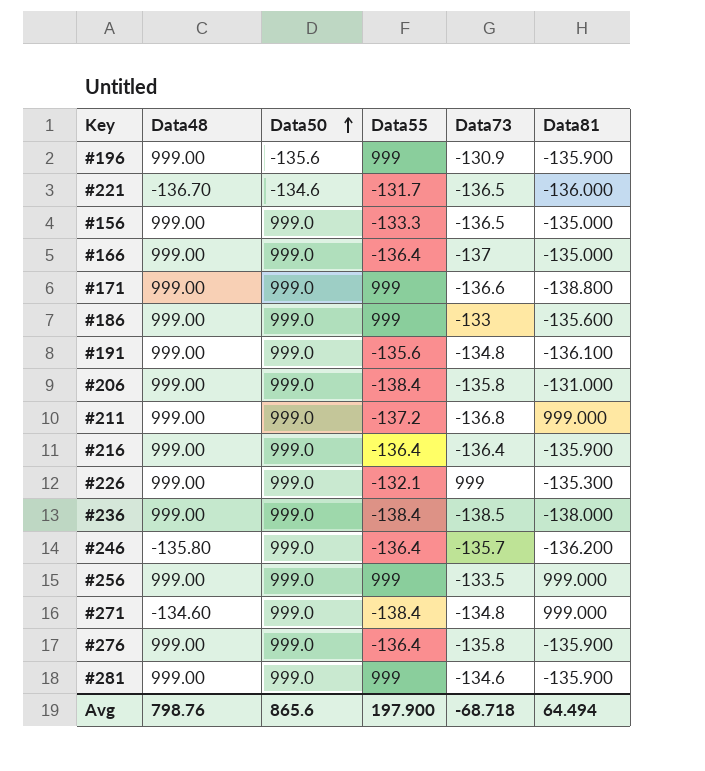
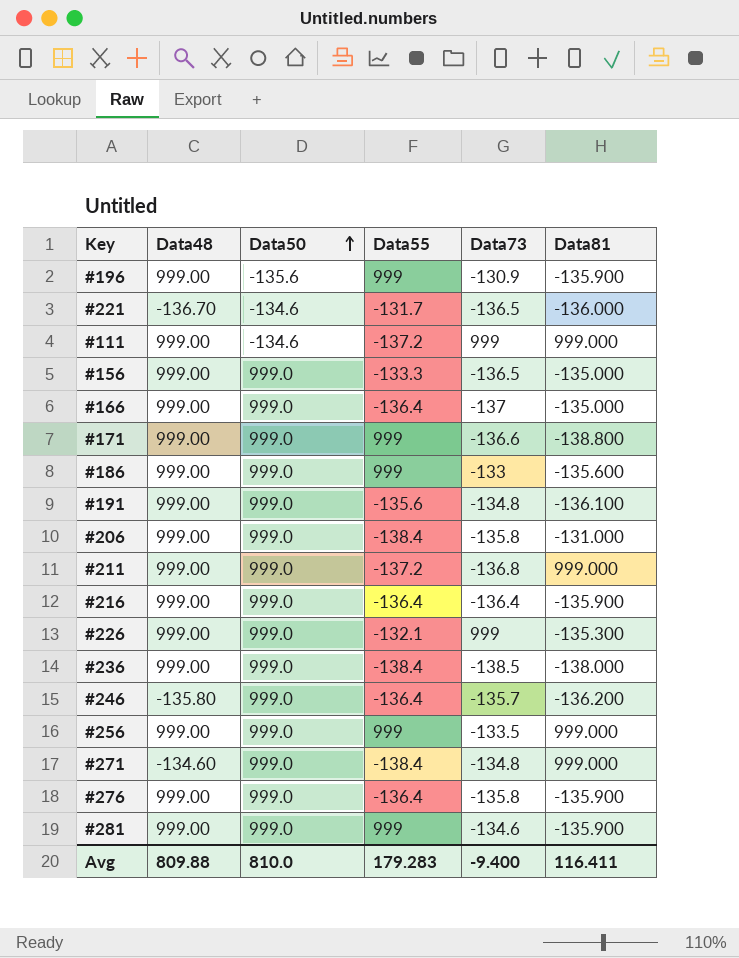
row #111: none -> 999.00 | -134.6 | -137.2 | 999 | 999.000
Avg | Data48: 798.76 -> 809.88
Avg | Data50: 865.6 -> 810.0
Avg | Data55: 197.900 -> 179.283
Avg | Data73: -68.718 -> -9.400
Avg | Data81: 64.494 -> 116.411

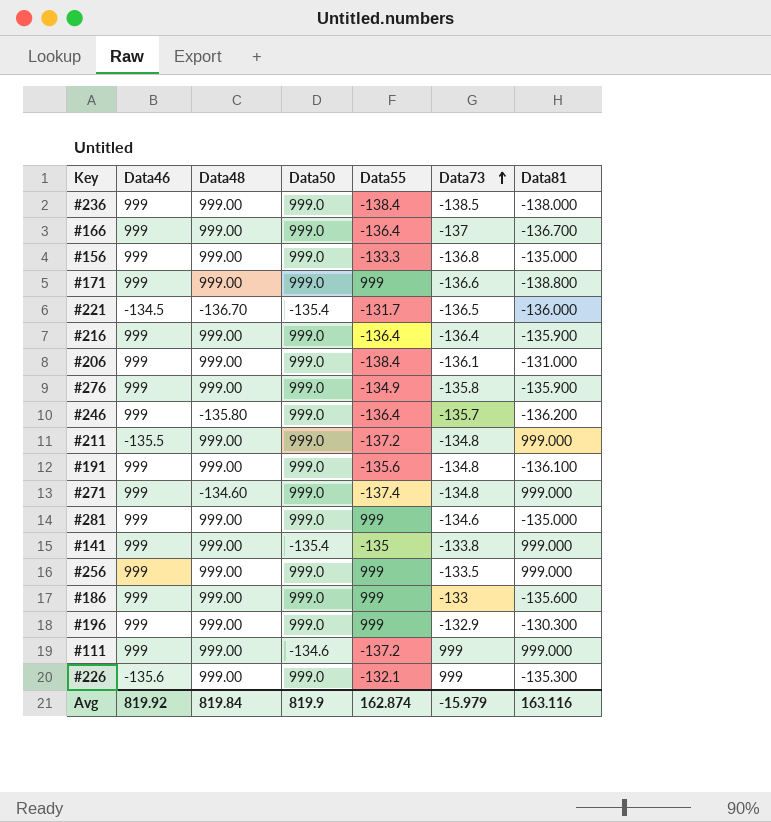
row order: Data50 ascending -> Data73 ascending
column Data46 | position: none -> 2
#166 | Data81: -135.000 -> -136.700
#156 | Data73: -136.5 -> -136.8
#221 | Data50: -134.6 -> -135.4
#206 | Data73: -135.8 -> -136.1
#276 | Data55: -136.4 -> -134.9
#211 | Data73: -136.8 -> -134.8
#271 | Data55: -138.4 -> -137.4
#281 | Data81: -135.900 -> -135.000
row #141: none -> 999 | 999.00 | -135.4 | -135 | -133.8 | 999.000
#196 | Data50: -135.6 -> 999.0
#196 | Data73: -130.9 -> -132.9
#196 | Data81: -135.900 -> -130.300
Avg | Data48: 809.88 -> 819.84
Avg | Data50: 810.0 -> 819.9
Avg | Data55: 179.283 -> 162.874
Avg | Data73: -9.400 -> -15.979
Avg | Data81: 116.411 -> 163.116

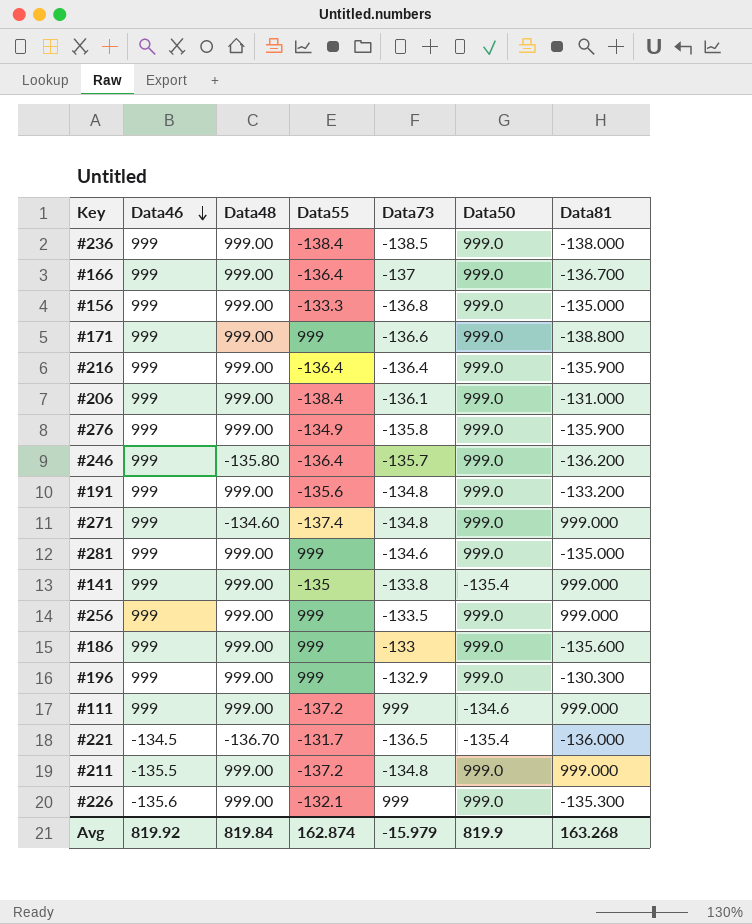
row order: Data73 ascending -> Data46 descending
column Data50 | position: 4 -> 6
#191 | Data81: -136.100 -> -133.200
Avg | Data81: 163.116 -> 163.268

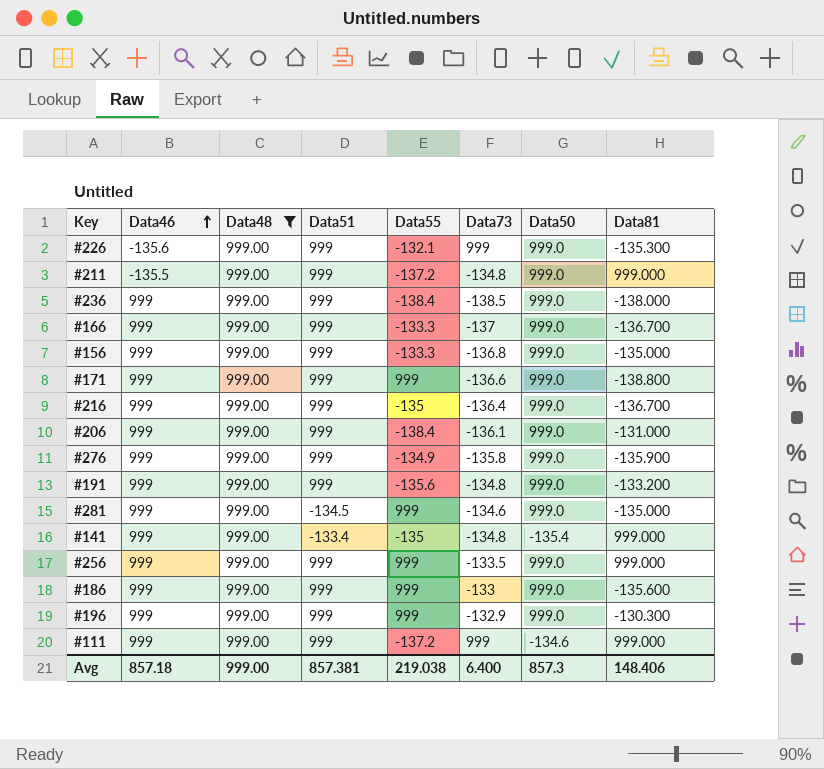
filter: none -> Data48 = 999.00
row order: Data46 descending -> Data46 ascending
column Data51 | position: none -> 4
#166 | Data55: -136.4 -> -133.3
#216 | Data55: -136.4 -> -135
#216 | Data81: -135.900 -> -136.700
#141 | Data73: -133.8 -> -134.8
Avg | Data46: 819.92 -> 857.18
Avg | Data48: 819.84 -> 999.00
Avg | Data55: 162.874 -> 219.038
Avg | Data73: -15.979 -> 6.400
Avg | Data50: 819.9 -> 857.3
Avg | Data81: 163.268 -> 148.406

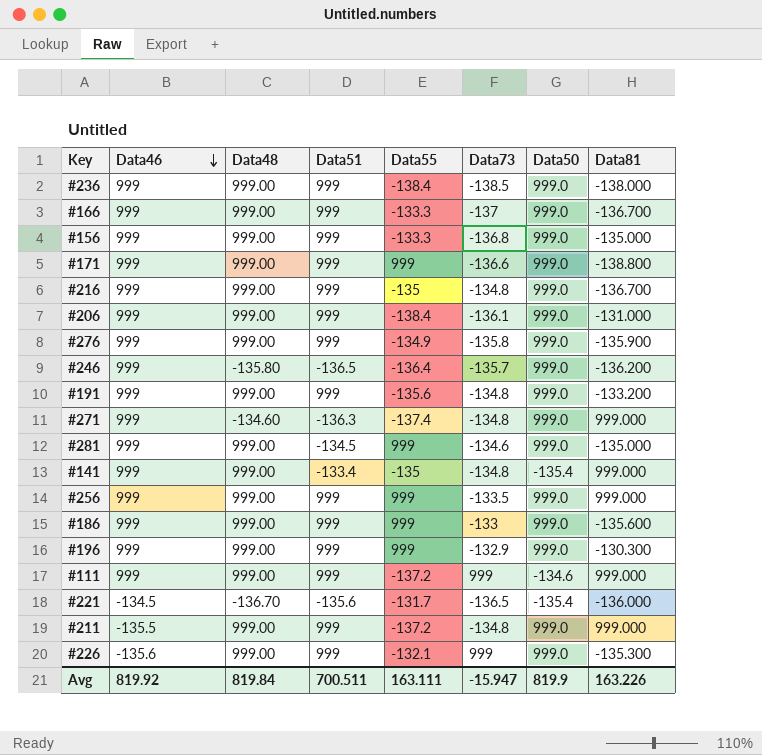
filter: Data48 = 999.00 -> none
row order: Data46 ascending -> Data46 descending
#216 | Data73: -136.4 -> -134.8
Avg | Data46: 857.18 -> 819.92
Avg | Data48: 999.00 -> 819.84
Avg | Data51: 857.381 -> 700.511
Avg | Data55: 219.038 -> 163.111
Avg | Data73: 6.400 -> -15.947
Avg | Data50: 857.3 -> 819.9
Avg | Data81: 148.406 -> 163.226

